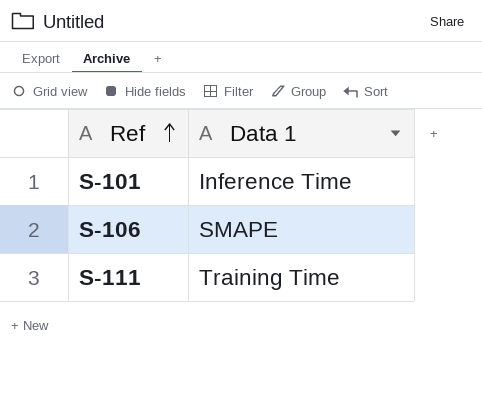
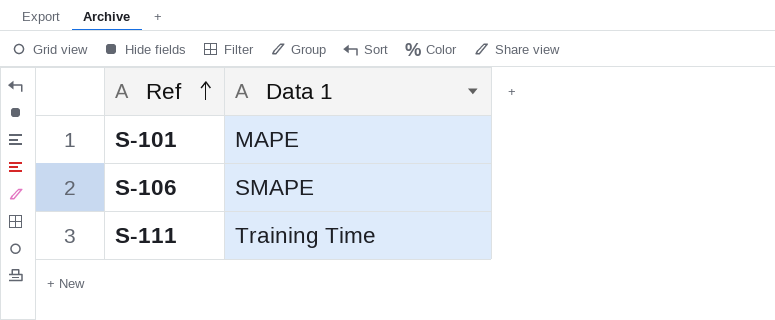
S-101 | Data 1: Inference Time -> MAPE

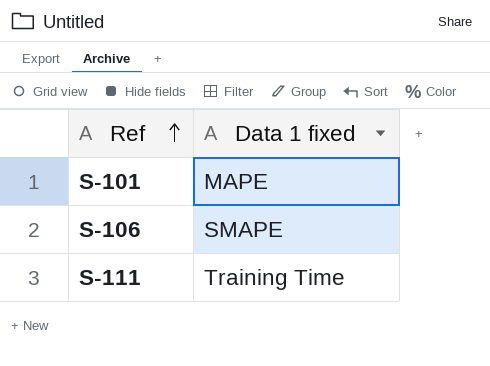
column name: Data 1 -> Data 1 fixed

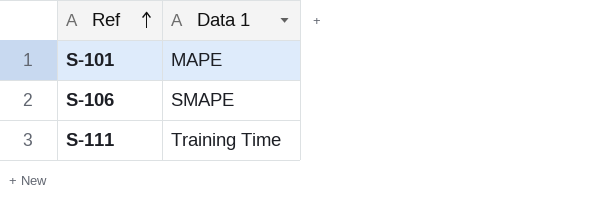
column name: Data 1 fixed -> Data 1

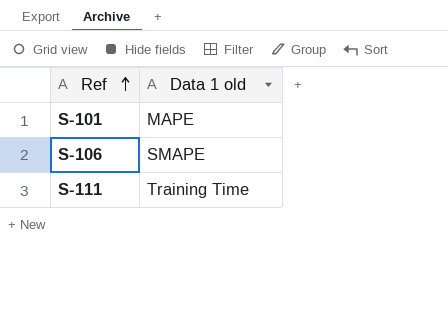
column name: Data 1 -> Data 1 old

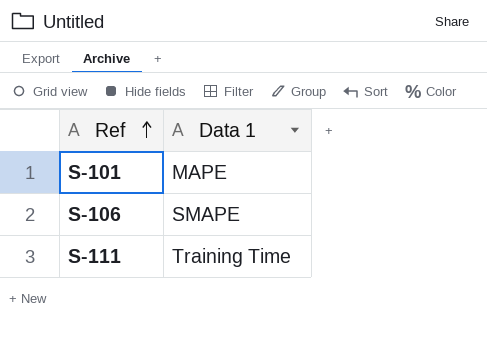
column name: Data 1 old -> Data 1

